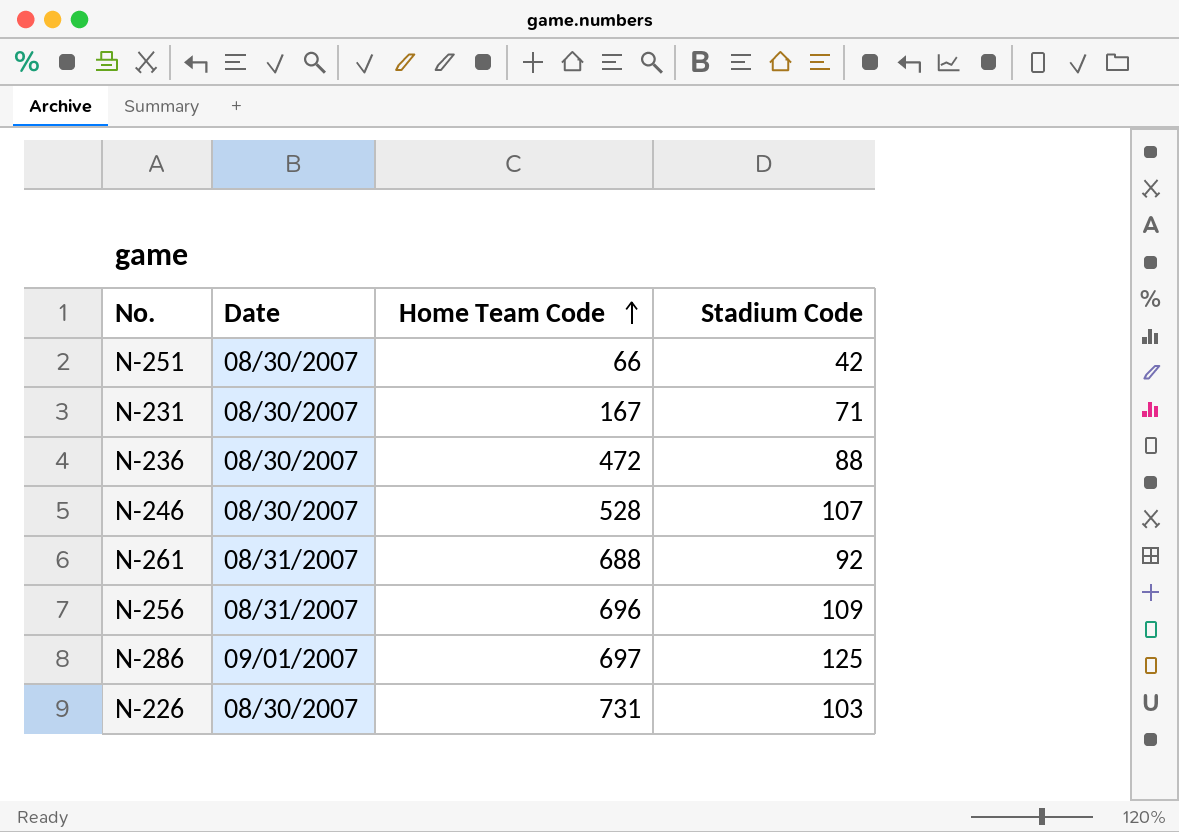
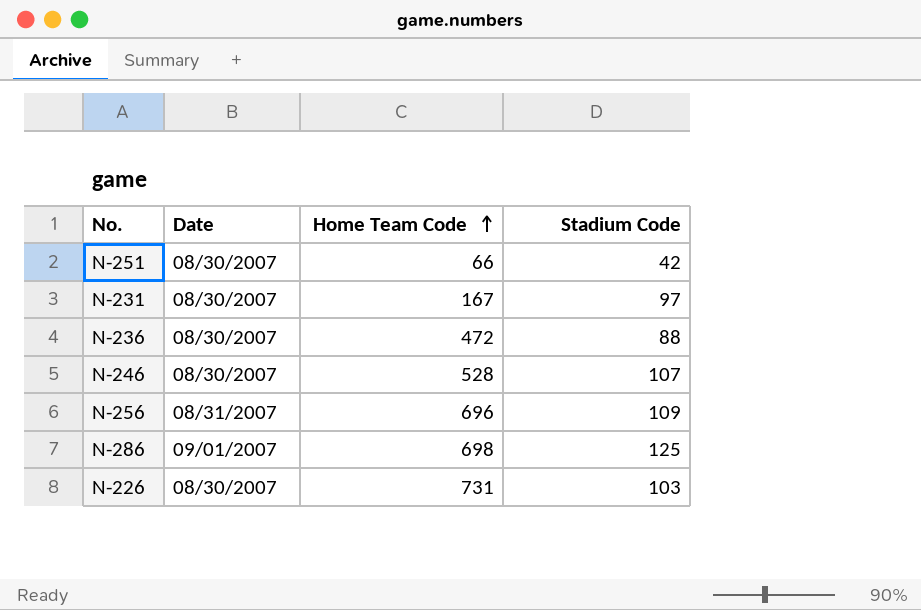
row N-261: 08/31/2007 | 688 | 92 -> none
N-231 | Stadium Code: 71 -> 97
N-286 | Home Team Code: 697 -> 698

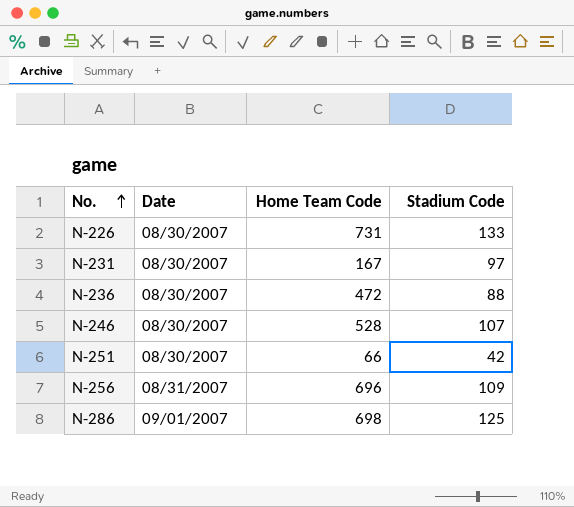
row order: Home Team Code ascending -> No. ascending
N-226 | Stadium Code: 103 -> 133

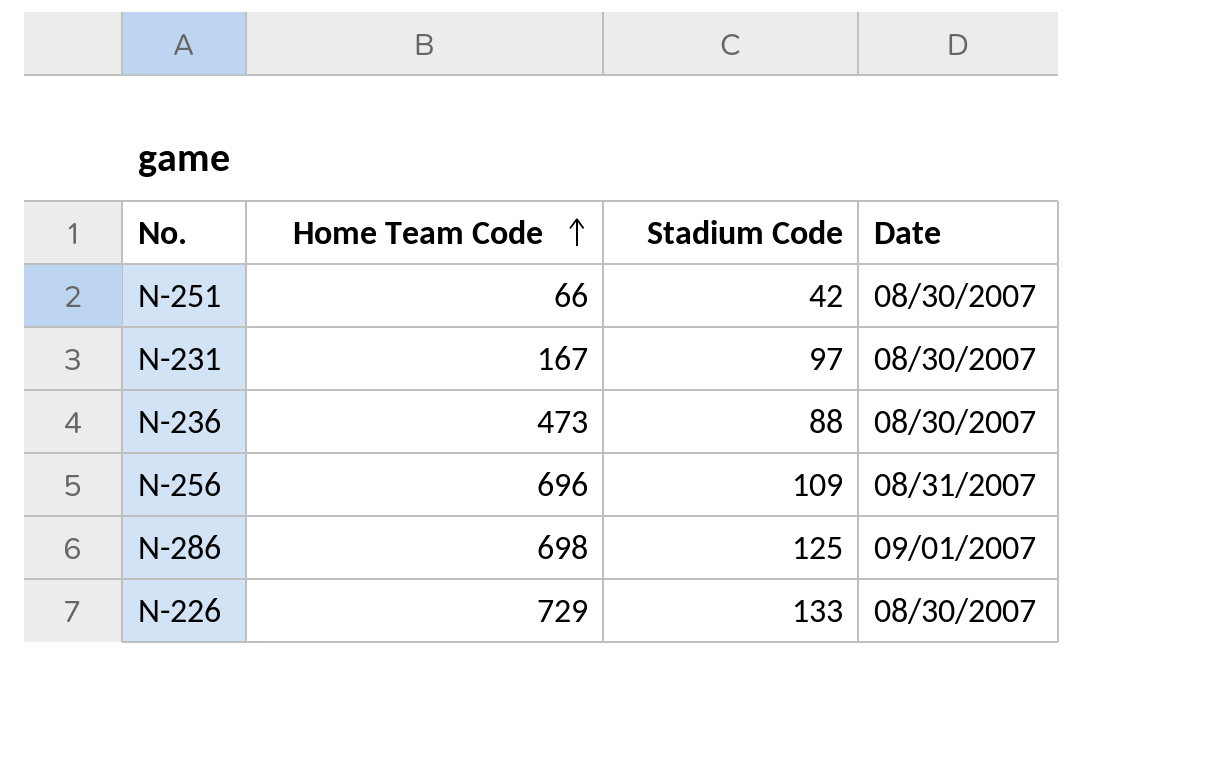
row order: No. ascending -> Home Team Code ascending
column Date | position: 2 -> 4
row N-246: 08/30/2007 | 528 | 107 -> none
N-236 | Home Team Code: 472 -> 473
N-226 | Home Team Code: 731 -> 729

